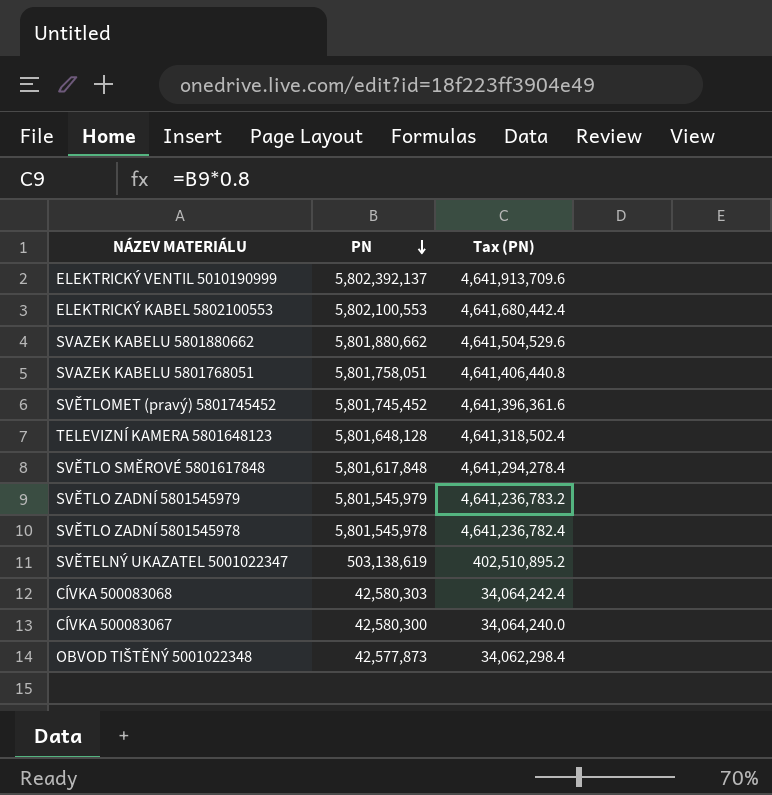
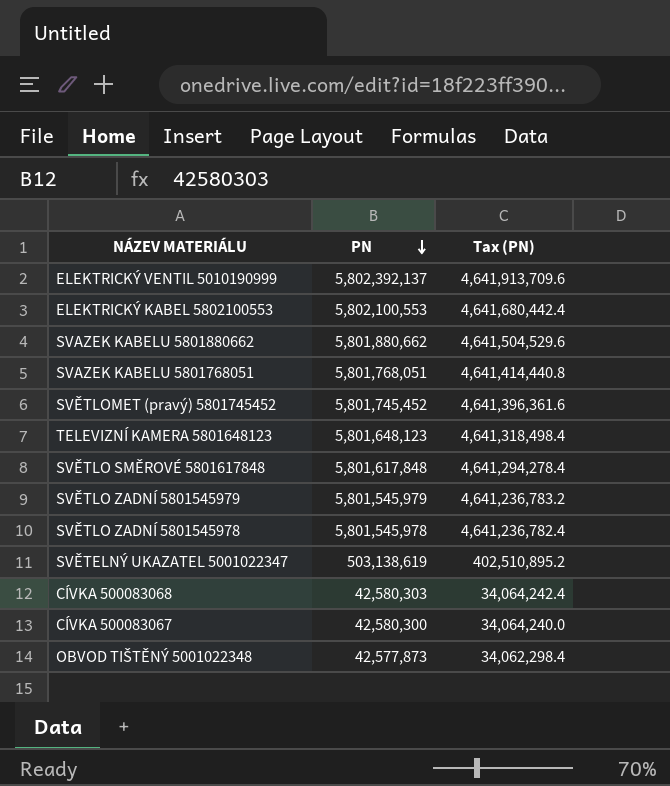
SVAZEK KABELU 5801768051 | PN: 5,801,758,051 -> 5,801,768,051
SVAZEK KABELU 5801768051 | Tax (PN): 4,641,406,440.8 -> 4,641,414,440.8
TELEVIZNÍ KAMERA 5801648123 | PN: 5,801,648,128 -> 5,801,648,123
TELEVIZNÍ KAMERA 5801648123 | Tax (PN): 4,641,318,502.4 -> 4,641,318,498.4

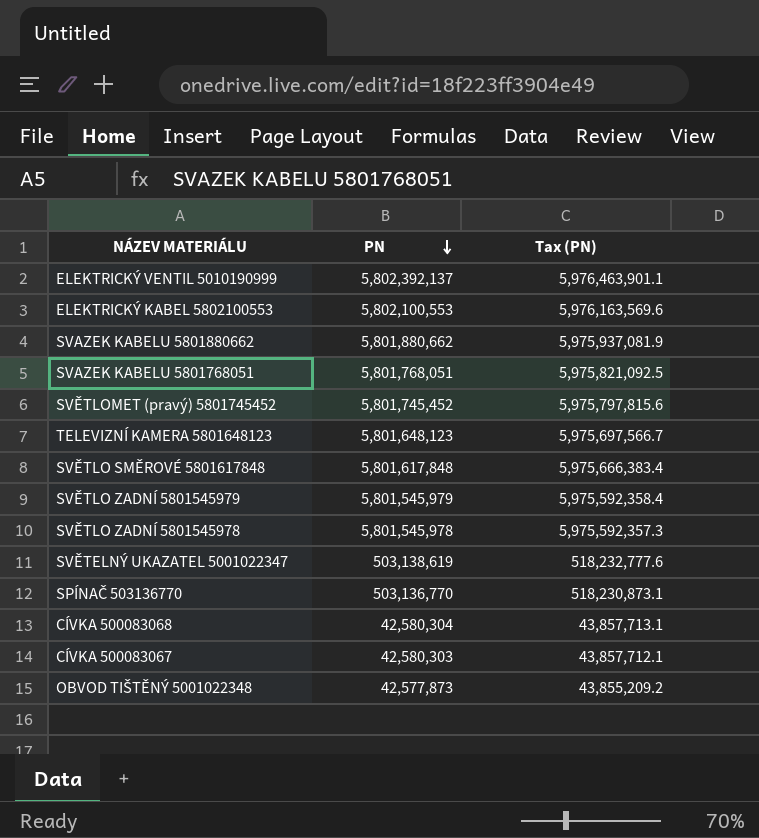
column Tax (PN) | formula: [PN] * 0.8 -> [PN] * 1.03
row SPÍNAČ 503136770: none -> 503,136,770 | 518,230,873.1
CÍVKA 500083068 | PN: 42,580,303 -> 42,580,304
CÍVKA 500083067 | PN: 42,580,300 -> 42,580,303

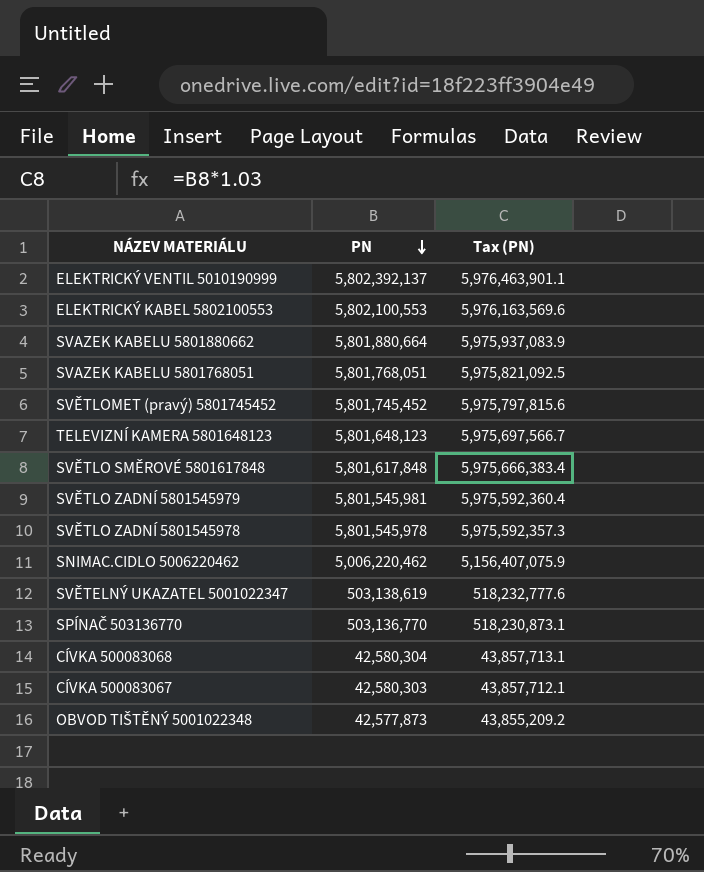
SVAZEK KABELU 5801880662 | PN: 5,801,880,662 -> 5,801,880,664
SVAZEK KABELU 5801880662 | Tax (PN): 5,975,937,081.9 -> 5,975,937,083.9
SVĚTLO ZADNÍ 5801545979 | PN: 5,801,545,979 -> 5,801,545,981
SVĚTLO ZADNÍ 5801545979 | Tax (PN): 5,975,592,358.4 -> 5,975,592,360.4
row SNIMAC.CIDLO 5006220462: none -> 5,006,220,462 | 5,156,407,075.9

